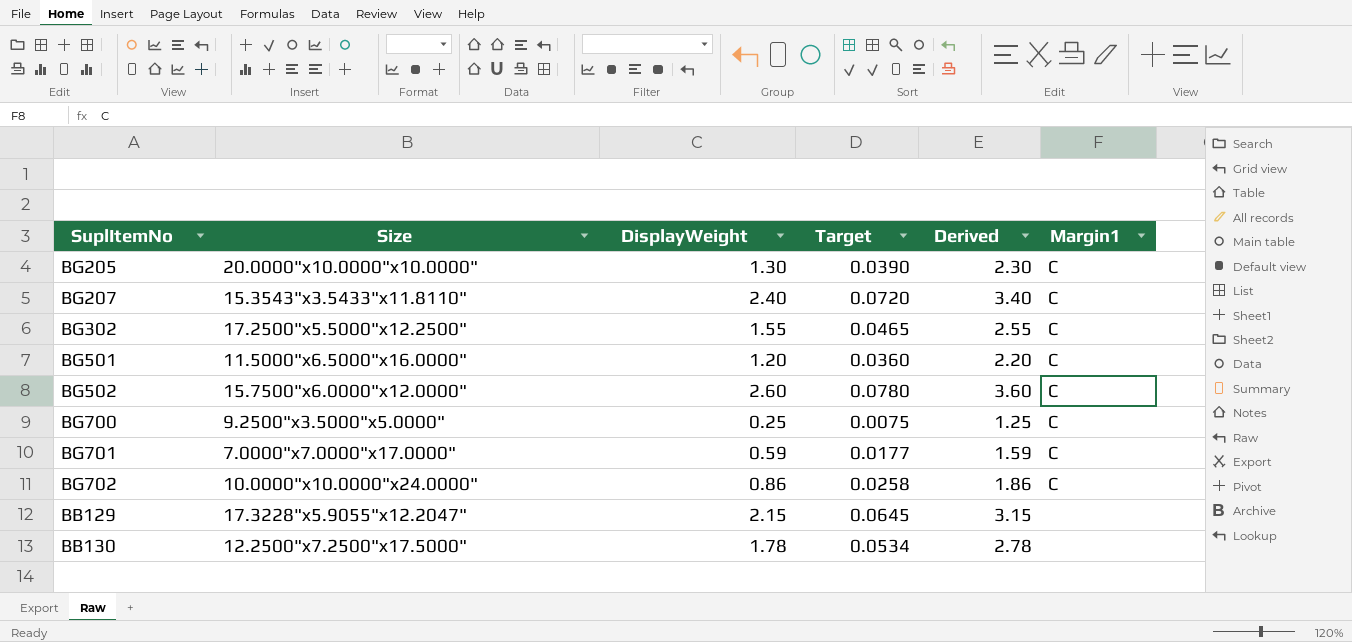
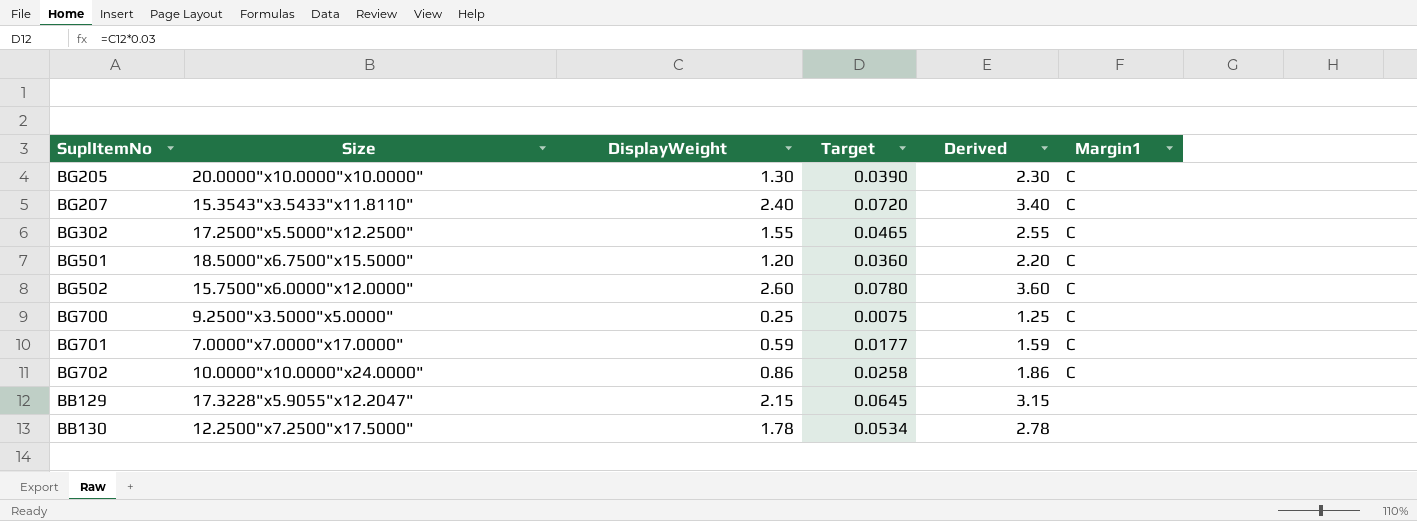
BG501 | Size: 11.5000"x6.5000"x16.0000" -> 18.5000"x6.7500"x15.5000"

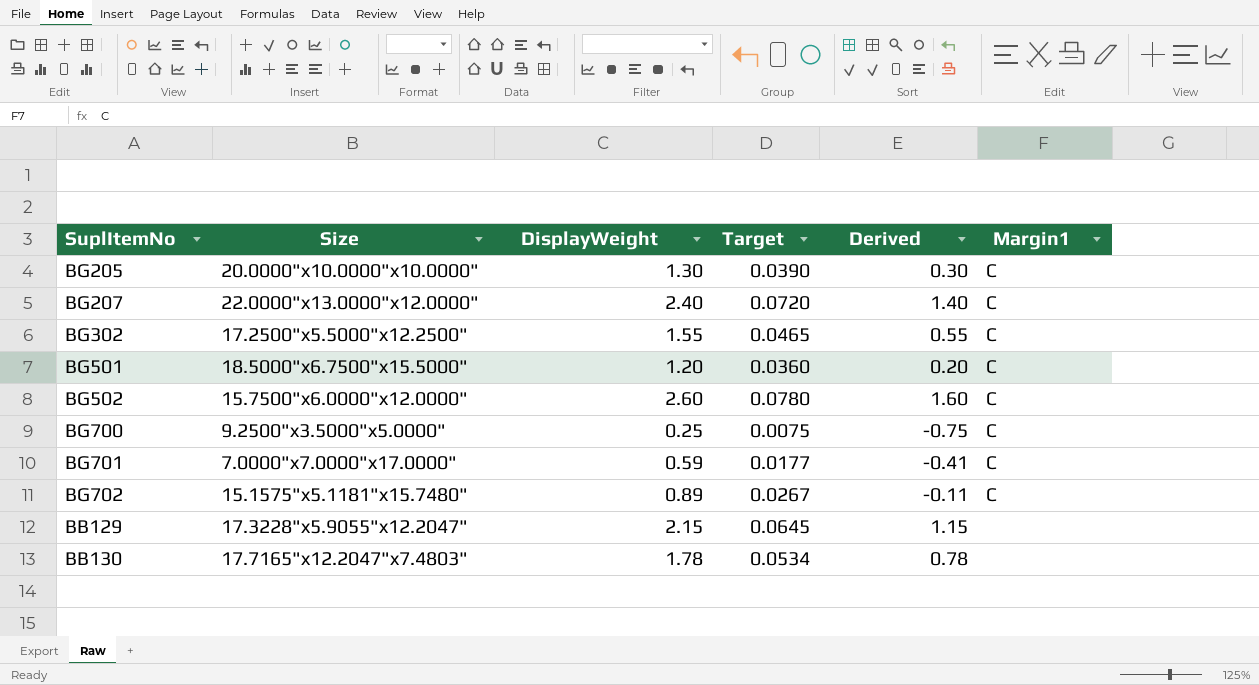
column Derived | formula: [DisplayWeight] + 1 -> [DisplayWeight] - 1
BG207 | Size: 15.3543"x3.5433"x11.8110" -> 22.0000"x13.0000"x12.0000"
BG702 | Size: 10.0000"x10.0000"x24.0000" -> 15.1575"x5.1181"x15.7480"
BG702 | DisplayWeight: 0.86 -> 0.89
BG702 | Target: 0.0258 -> 0.0267
BB130 | Size: 12.2500"x7.2500"x17.5000" -> 17.7165"x12.2047"x7.4803"

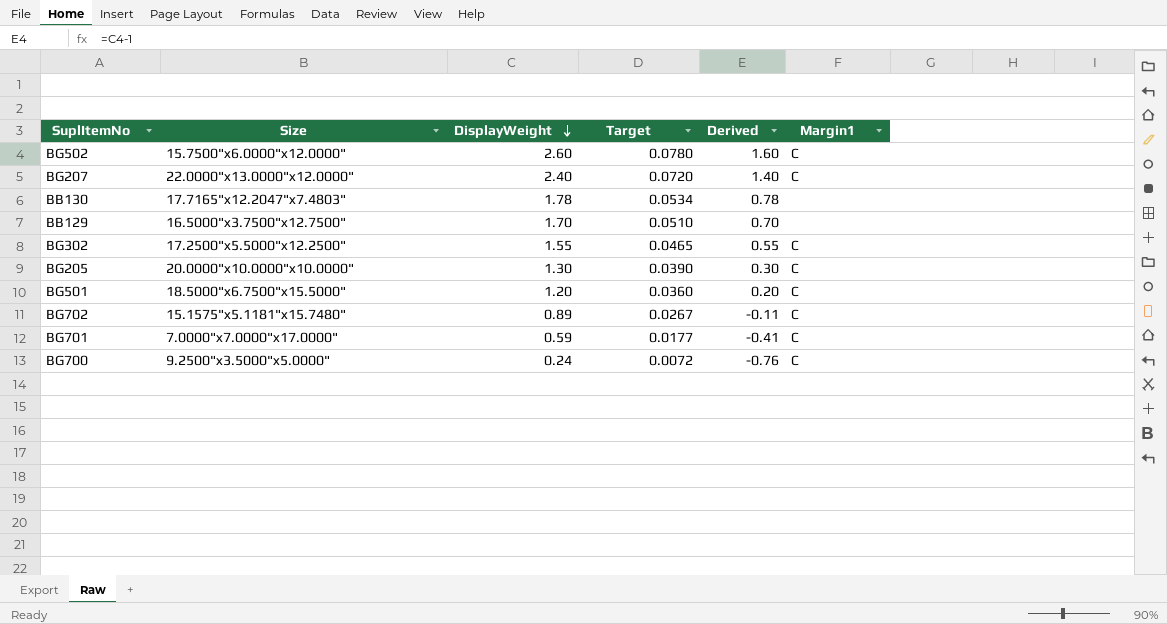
row order: none -> DisplayWeight descending
BB129 | Size: 17.3228"x5.9055"x12.2047" -> 16.5000"x3.7500"x12.7500"
BB129 | DisplayWeight: 2.15 -> 1.70
BB129 | Target: 0.0645 -> 0.0510
BB129 | Derived: 1.15 -> 0.70
BG700 | DisplayWeight: 0.25 -> 0.24
BG700 | Target: 0.0075 -> 0.0072
BG700 | Derived: -0.75 -> -0.76

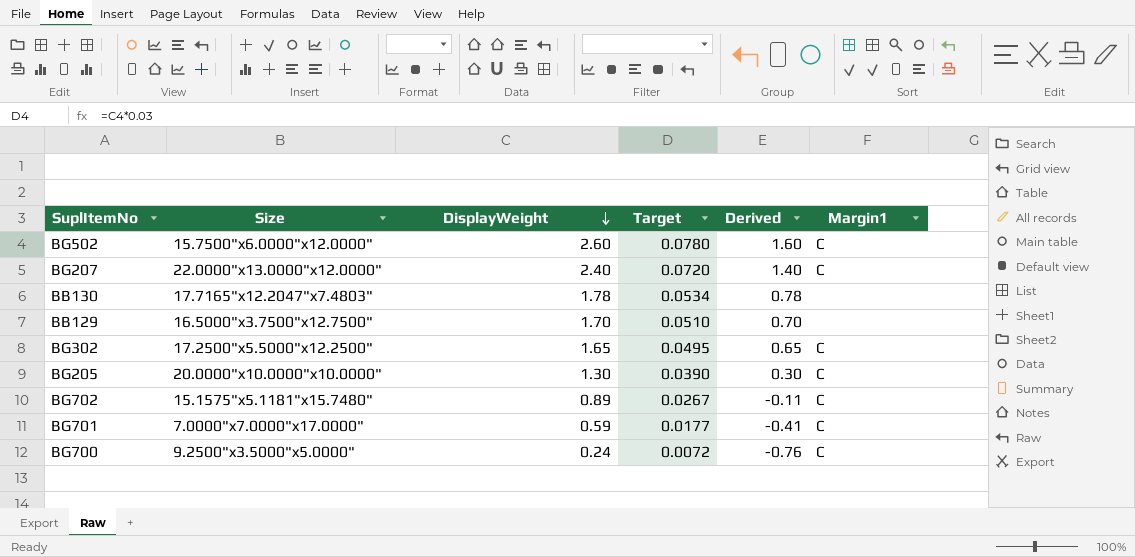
row BG501: 18.5000"x6.7500"x15.5000" | 1.20 | 0.0360 | 0.20 | C -> none
BG302 | DisplayWeight: 1.55 -> 1.65
BG302 | Target: 0.0465 -> 0.0495
BG302 | Derived: 0.55 -> 0.65

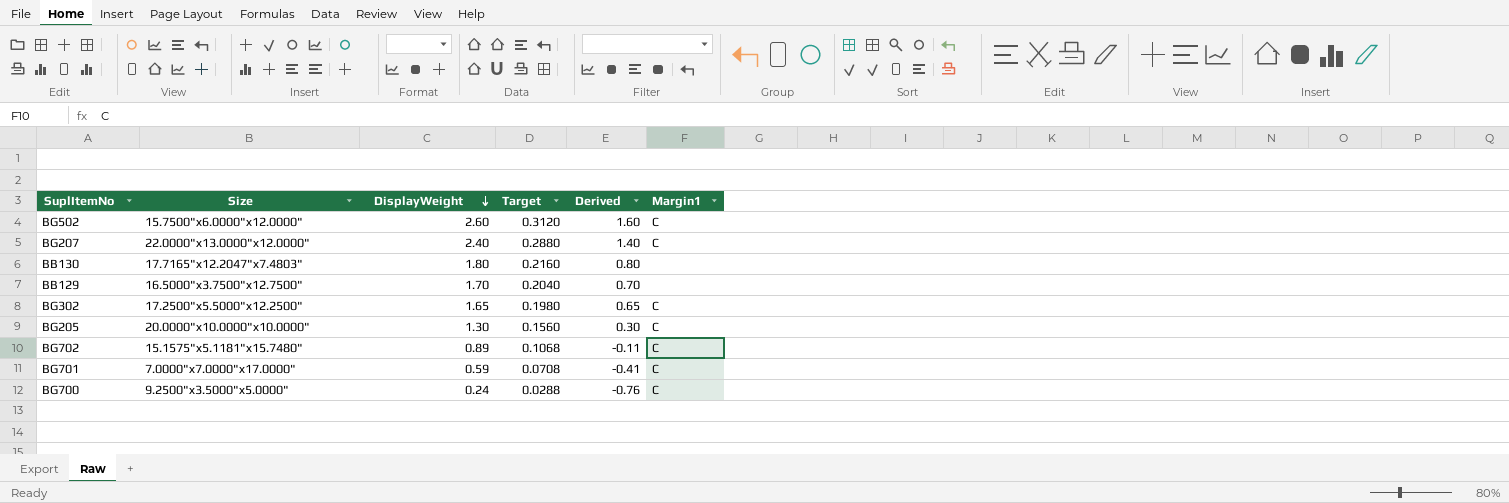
column Target | formula: [DisplayWeight] * 0.03 -> [DisplayWeight] * 0.12
BB130 | DisplayWeight: 1.78 -> 1.80
BB130 | Derived: 0.78 -> 0.80

